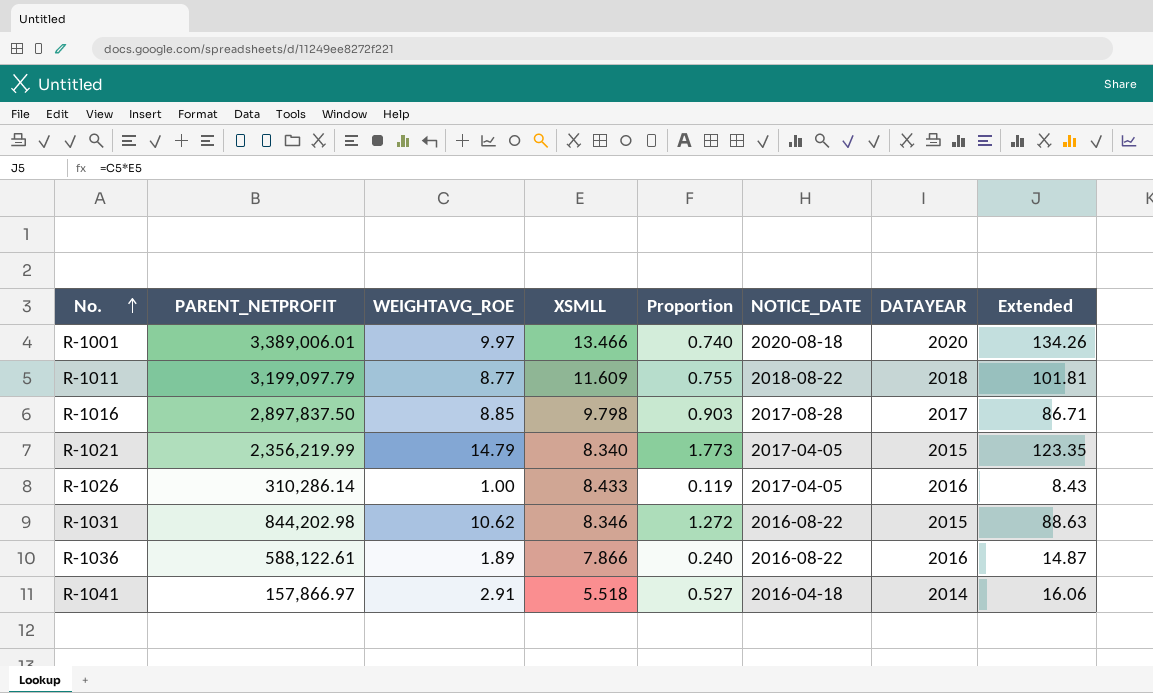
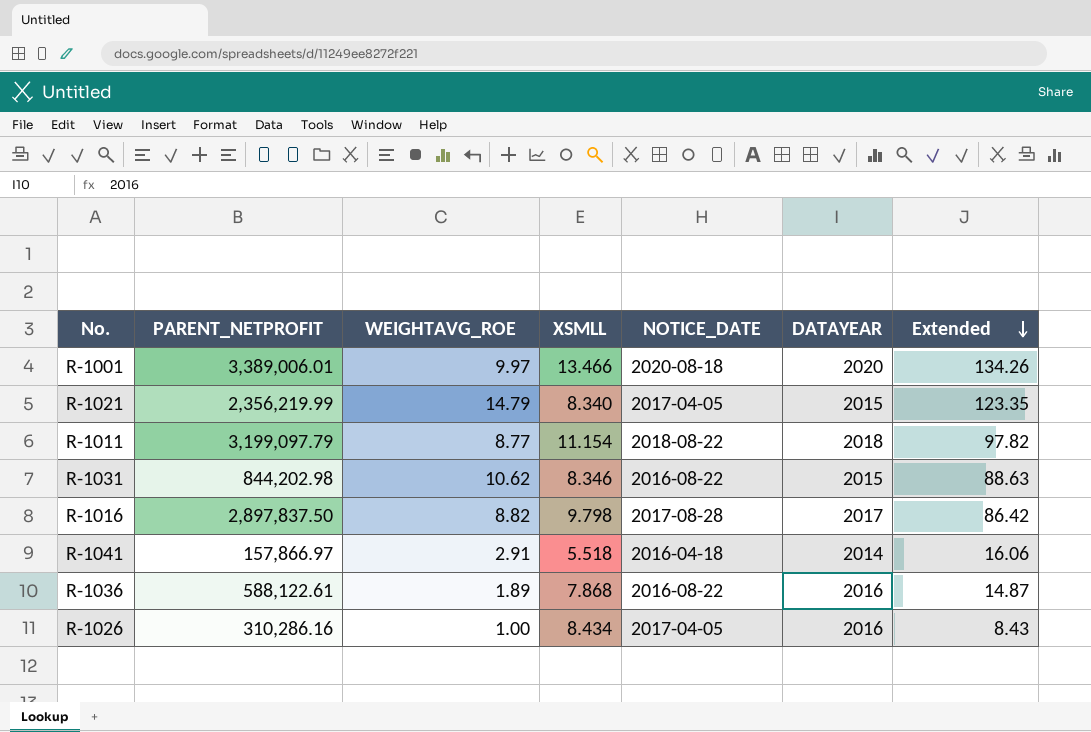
row order: No. ascending -> Extended descending
column Proportion | formula: [WEIGHTAVG_ROE] / [XSMLL] -> none
R-1011 | XSMLL: 11.609 -> 11.154
R-1011 | Extended: 101.81 -> 97.82
R-1016 | WEIGHTAVG_ROE: 8.85 -> 8.82
R-1016 | Extended: 86.71 -> 86.42
R-1036 | XSMLL: 7.866 -> 7.868
R-1026 | PARENT_NETPROFIT: 310,286.14 -> 310,286.16
R-1026 | XSMLL: 8.433 -> 8.434

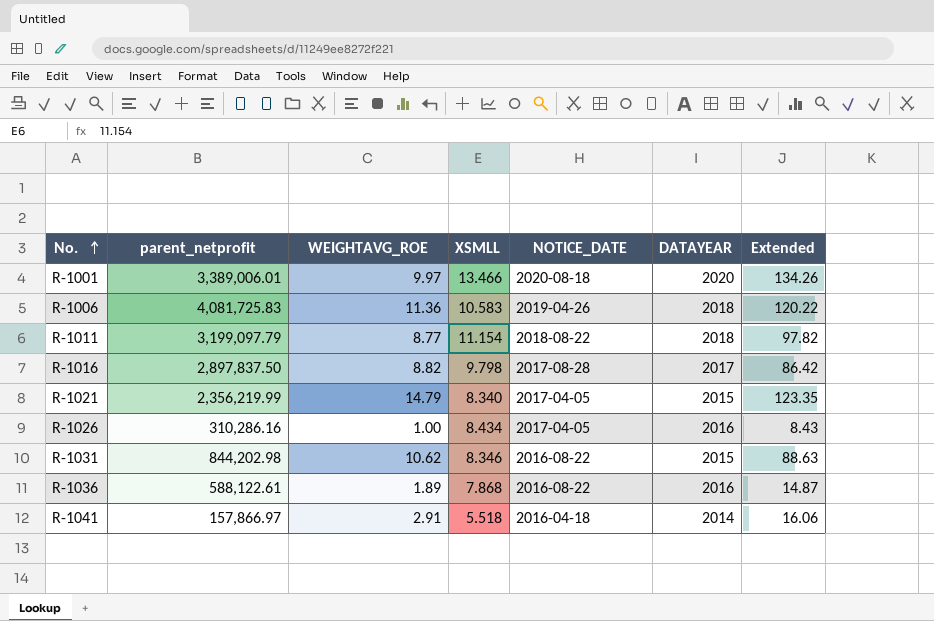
row order: Extended descending -> No. ascending
column name: PARENT_NETPROFIT -> parent_netprofit
row R-1006: none -> 4,081,725.83 | 11.36 | 10.583 | 2019-04-26 | 2018 | 120.22

